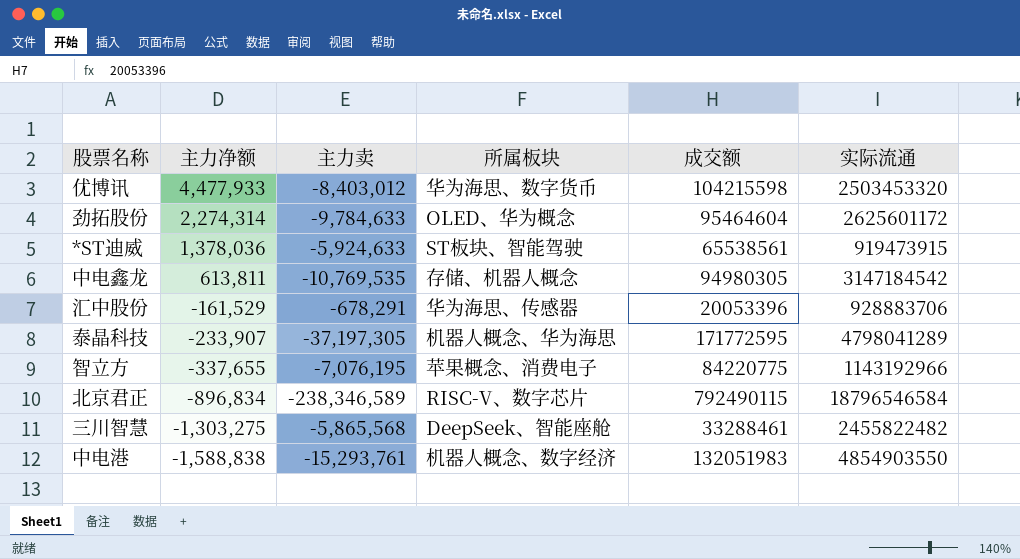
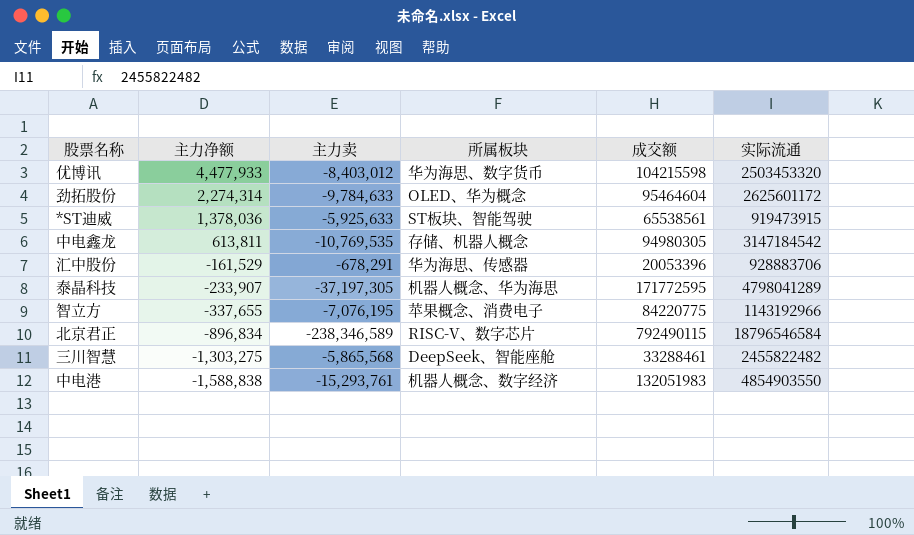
*ST迪威 | 主力卖: -5,924,633 -> -5,925,633

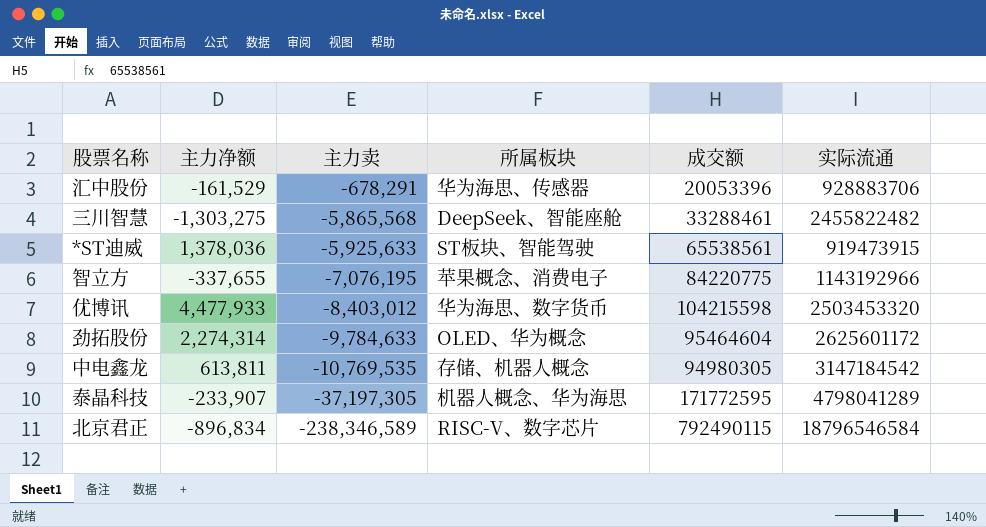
row order: 主力净额 descending -> 主力卖 descending
row 中电港: -1,588,838 | -15,293,761 | 机器人概念、数字经济 | 132051983 | 4854903550 -> none

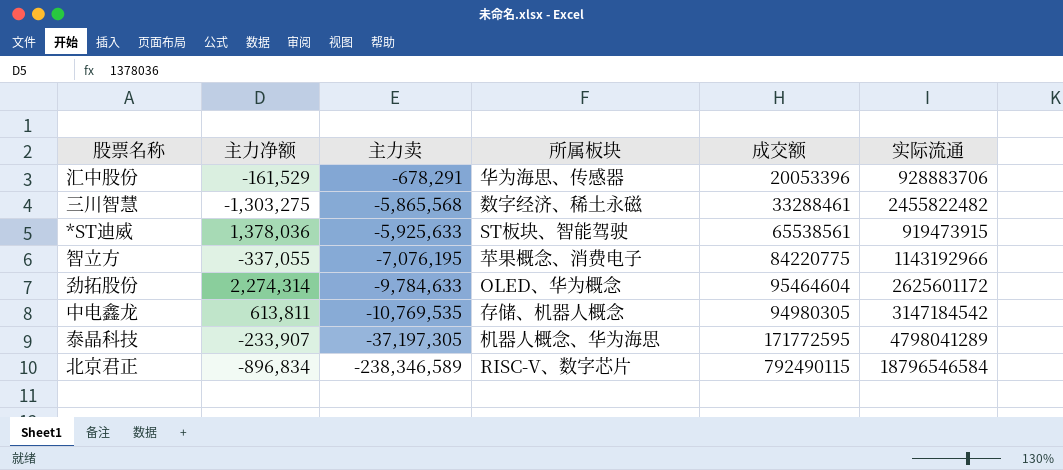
row 优博讯: 4,477,933 | -8,403,012 | 华为海思、数字货币 | 104215598 | 2503453320 -> none
三川智慧 | 所属板块: DeepSeek、智能座舱 -> 数字经济、稀土永磁
智立方 | 主力净额: -337,655 -> -337,055

